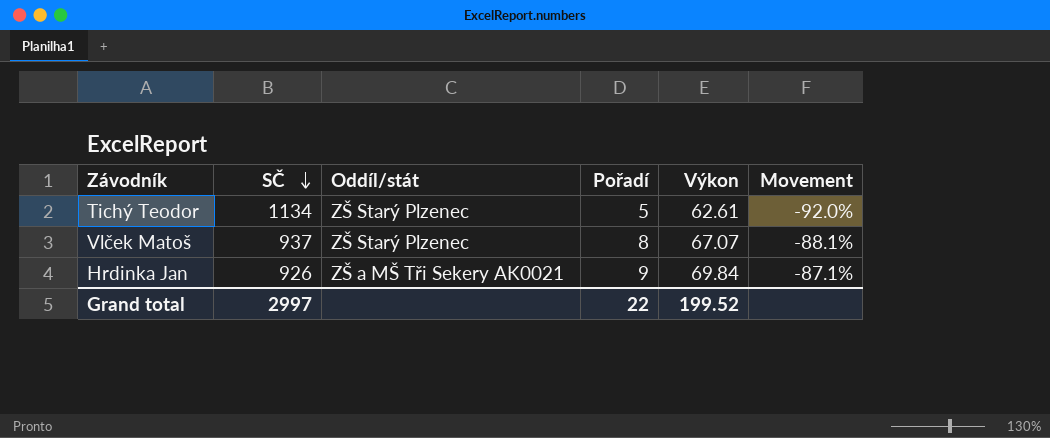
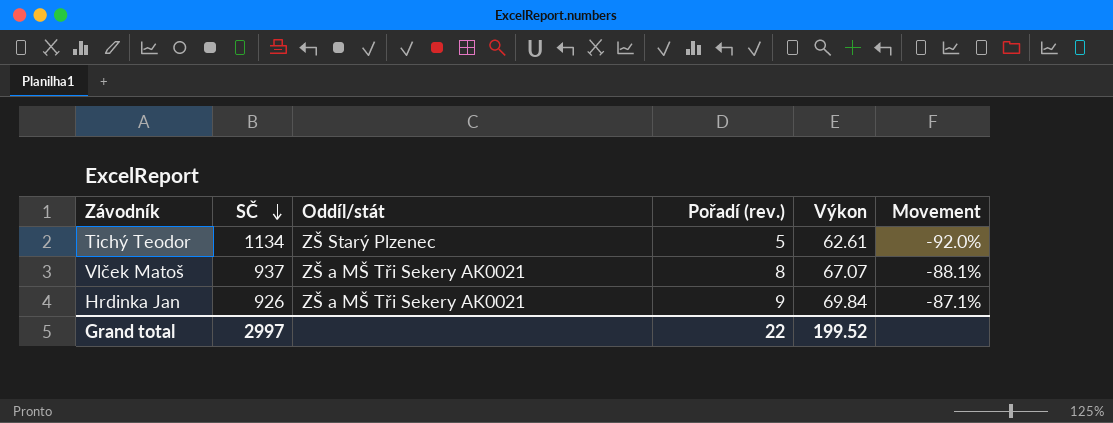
column name: Pořadí -> Pořadí (rev.)
Vlček Matoš | Oddíl/stát: ZŠ Starý Plzenec -> ZŠ a MŠ Tři Sekery AK0021

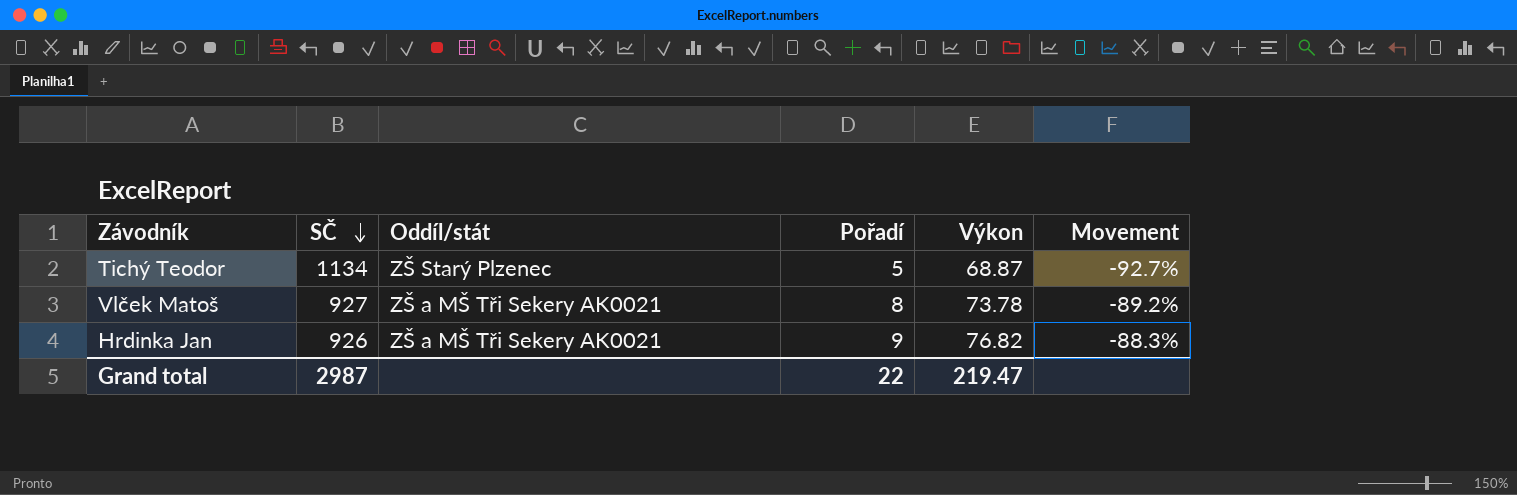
column name: Pořadí (rev.) -> Pořadí
Tichý Teodor | Výkon: 62.61 -> 68.87
Tichý Teodor | Movement: -92.0% -> -92.7%
Vlček Matoš | SČ: 937 -> 927
Vlček Matoš | Výkon: 67.07 -> 73.78
Vlček Matoš | Movement: -88.1% -> -89.2%
Hrdinka Jan | Výkon: 69.84 -> 76.82
Hrdinka Jan | Movement: -87.1% -> -88.3%
Grand total | SČ: 2997 -> 2987
Grand total | Výkon: 199.52 -> 219.47

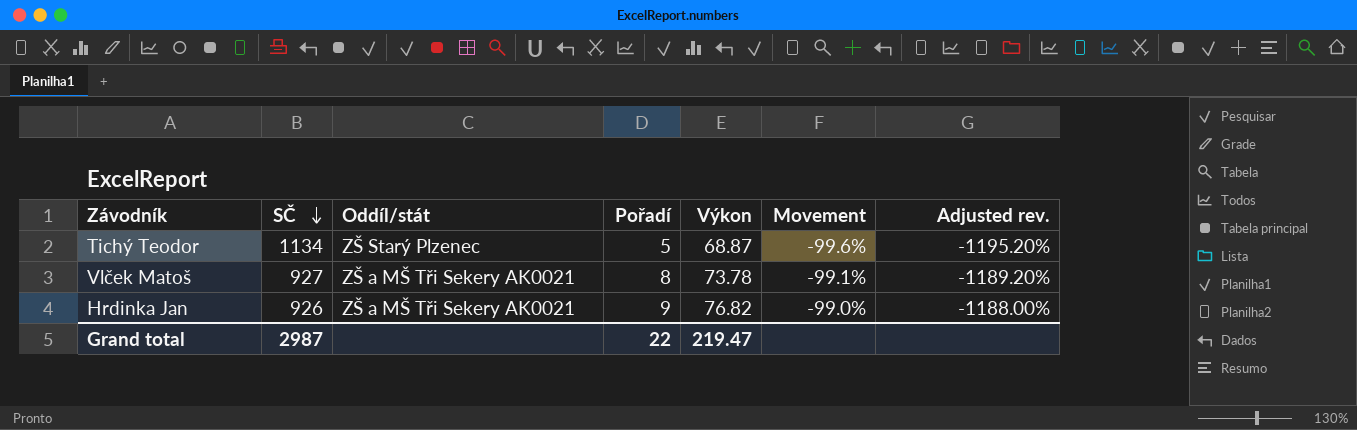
column Movement | formula: ([Pořadí] - [Výkon]) / [Výkon] -> ([Pořadí] - [SČ]) / [SČ]
column Adjusted rev. | formula: none -> [Movement] * 12

